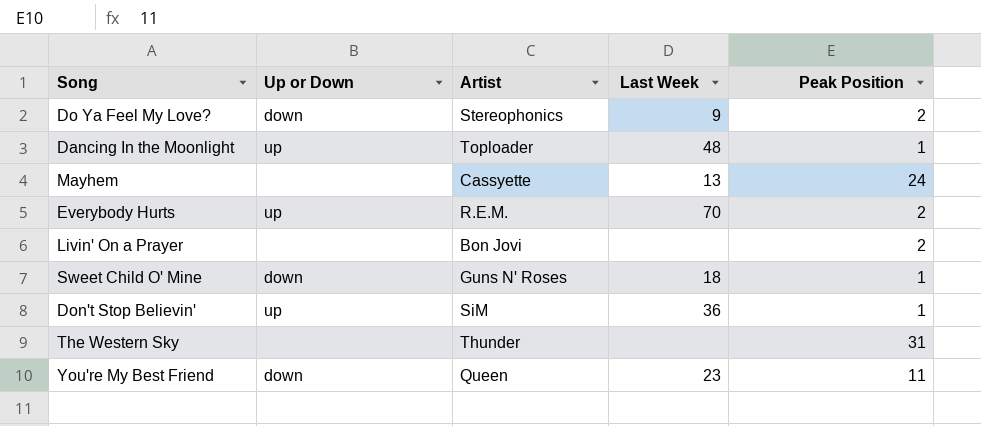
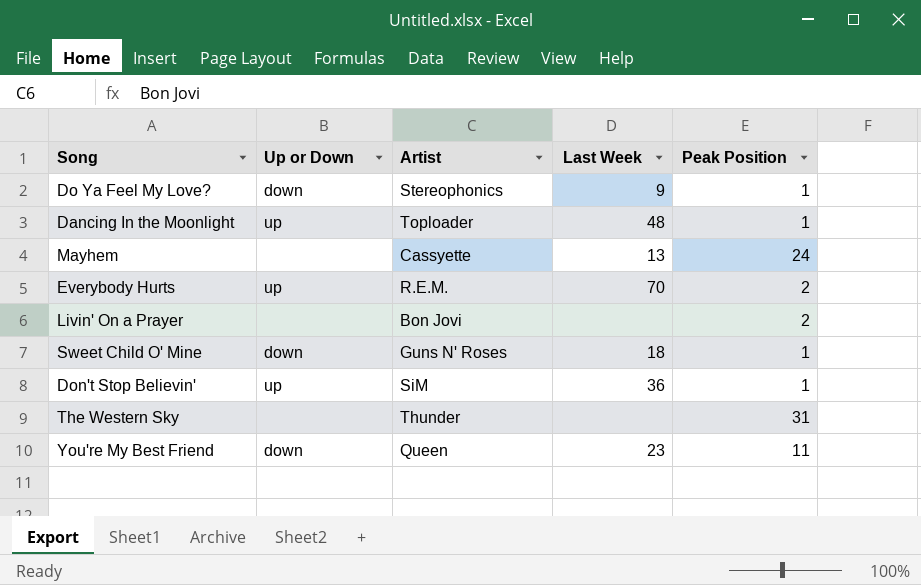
Do Ya Feel My Love? | Peak Position: 2 -> 1

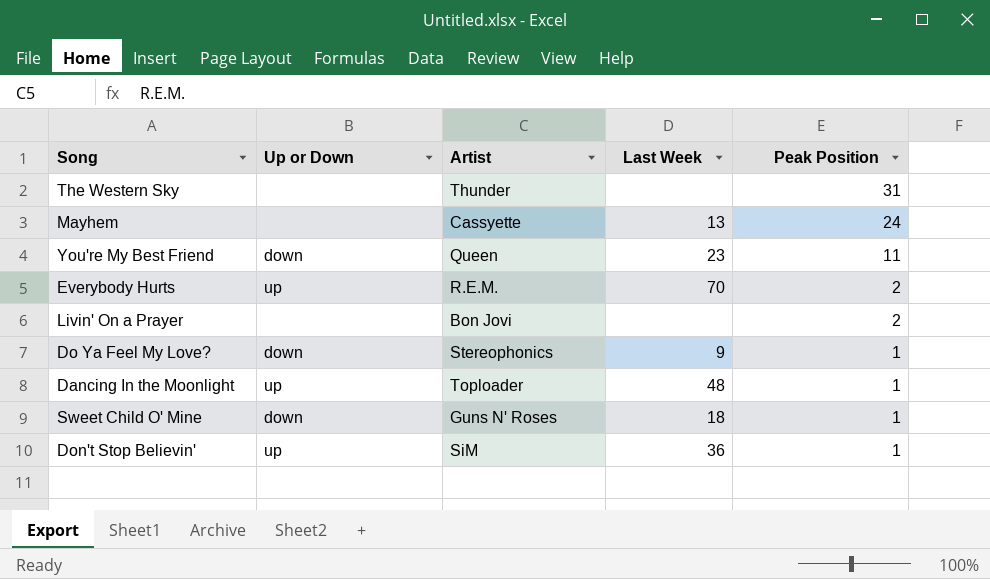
row order: none -> Peak Position descending

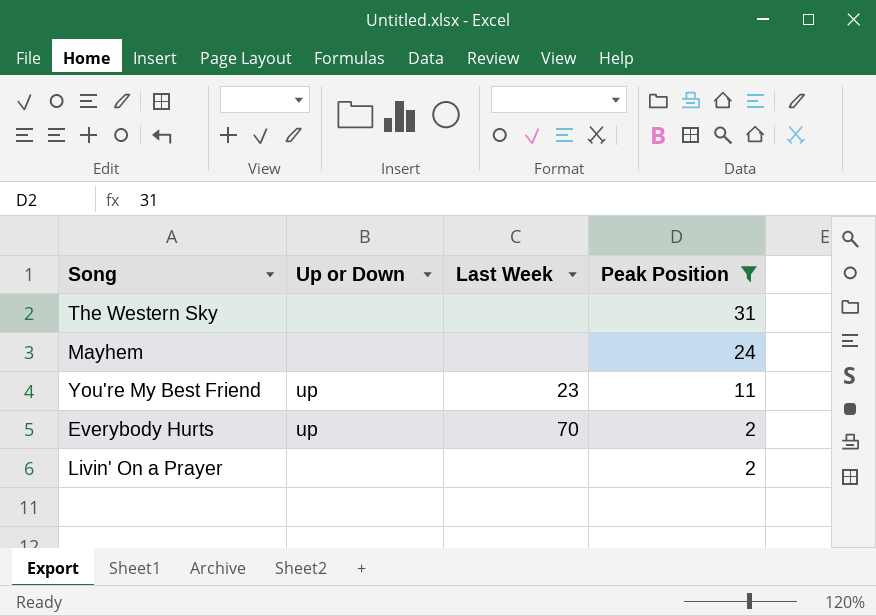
filter: none -> Peak Position != 1
column Artist | position: 3 -> none
Mayhem | Last Week: 13 -> none
You're My Best Friend | Up or Down: down -> up

